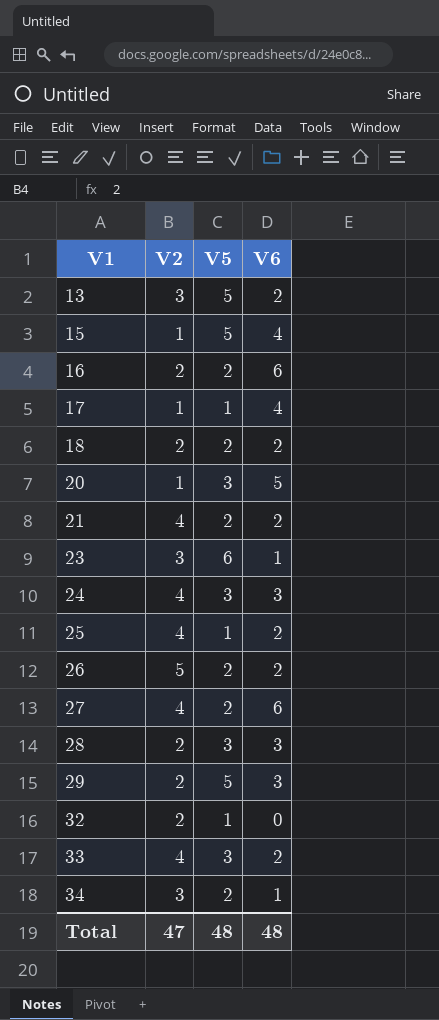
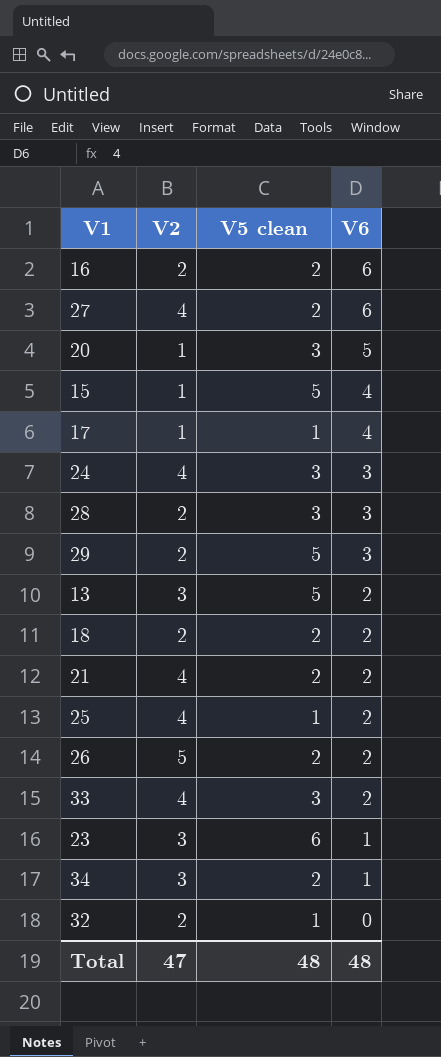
row order: V1 ascending -> V6 descending
column name: V5 -> V5 clean

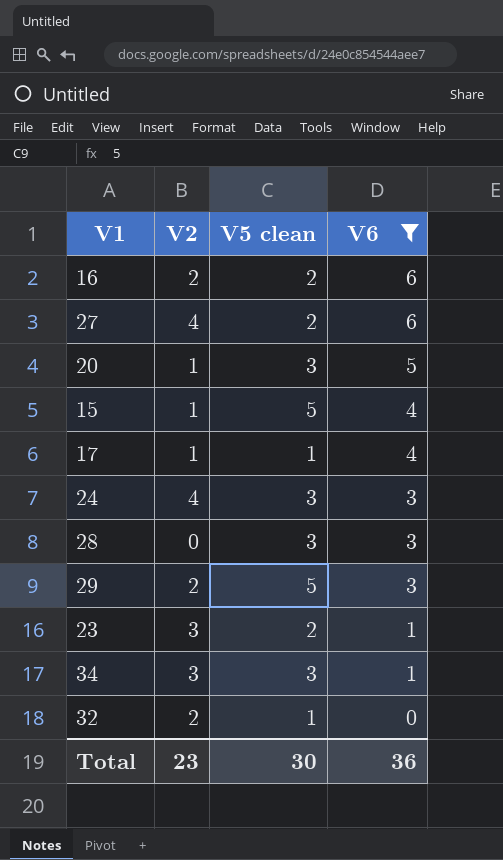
filter: none -> V6 != 2
28 | V2: 2 -> 0
23 | V5 clean: 6 -> 2
34 | V5 clean: 2 -> 3
Total | V2: 47 -> 23
Total | V5 clean: 48 -> 30
Total | V6: 48 -> 36

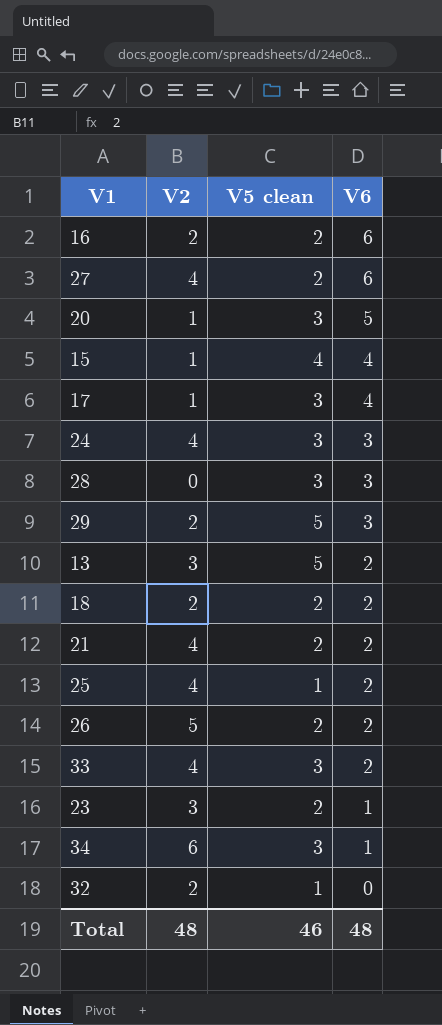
filter: V6 != 2 -> none
15 | V5 clean: 5 -> 4
17 | V5 clean: 1 -> 3
34 | V2: 3 -> 6
Total | V2: 23 -> 48
Total | V5 clean: 30 -> 46
Total | V6: 36 -> 48

